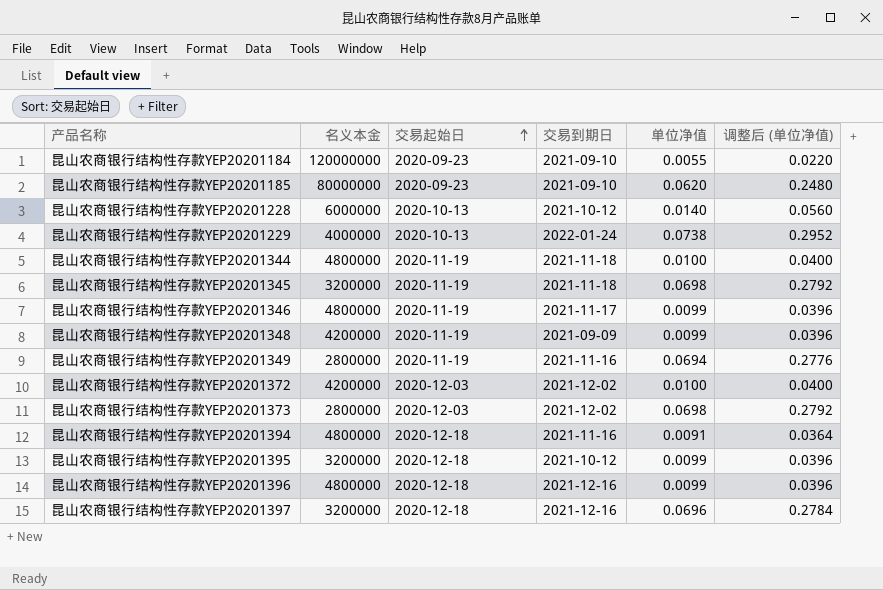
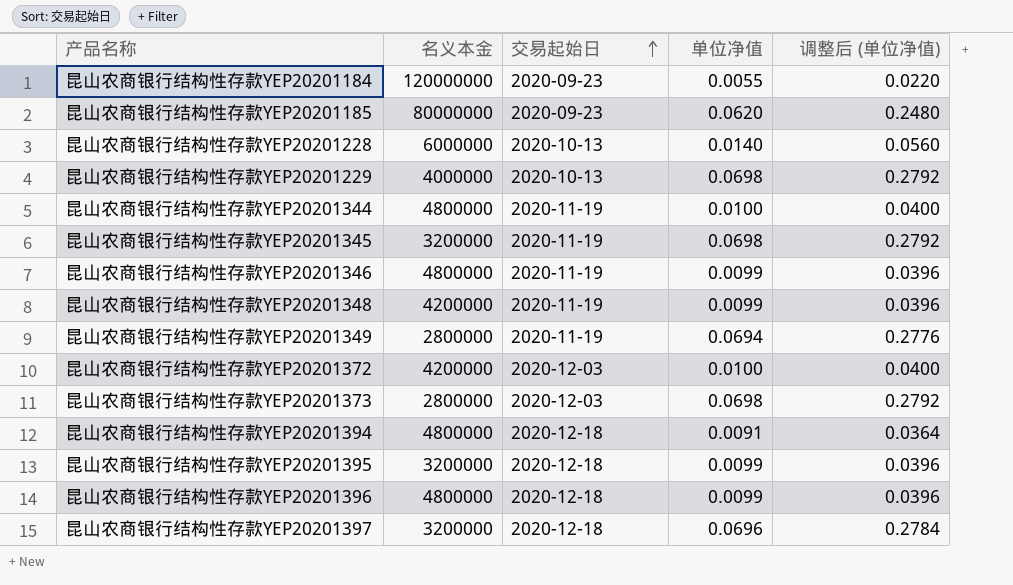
column 交易到期日 | position: 4 -> none
昆山农商银行结构性存款YEP20201229 | 单位净值: 0.0738 -> 0.0698
昆山农商银行结构性存款YEP20201229 | 调整后 (单位净值): 0.2952 -> 0.2792

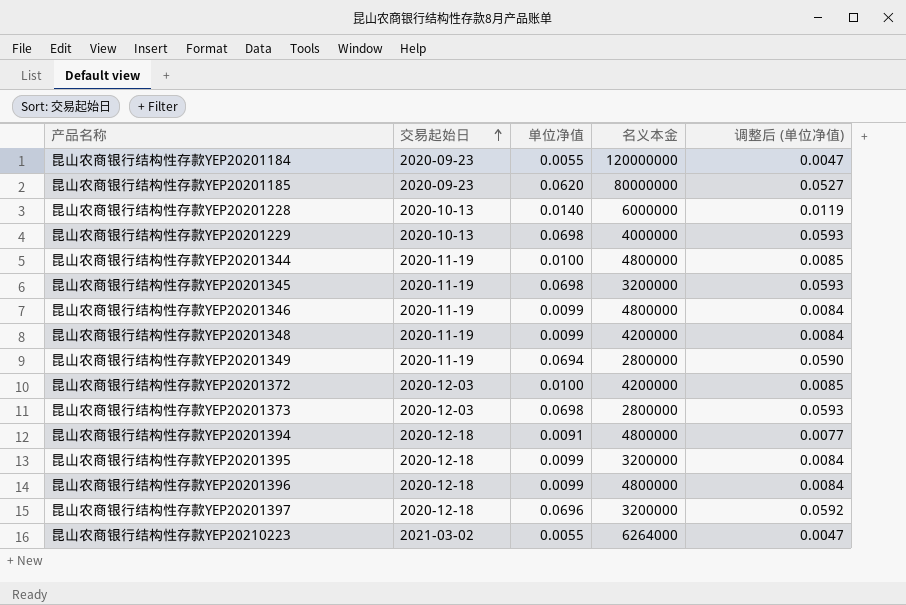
column 名义本金 | position: 2 -> 4
column 调整后 (单位净值) | formula: [单位净值] * 4 -> [单位净值] * 0.85
row 昆山农商银行结构性存款YEP20210223: none -> 2021-03-02 | 0.0055 | 6264000 | 0.0047

